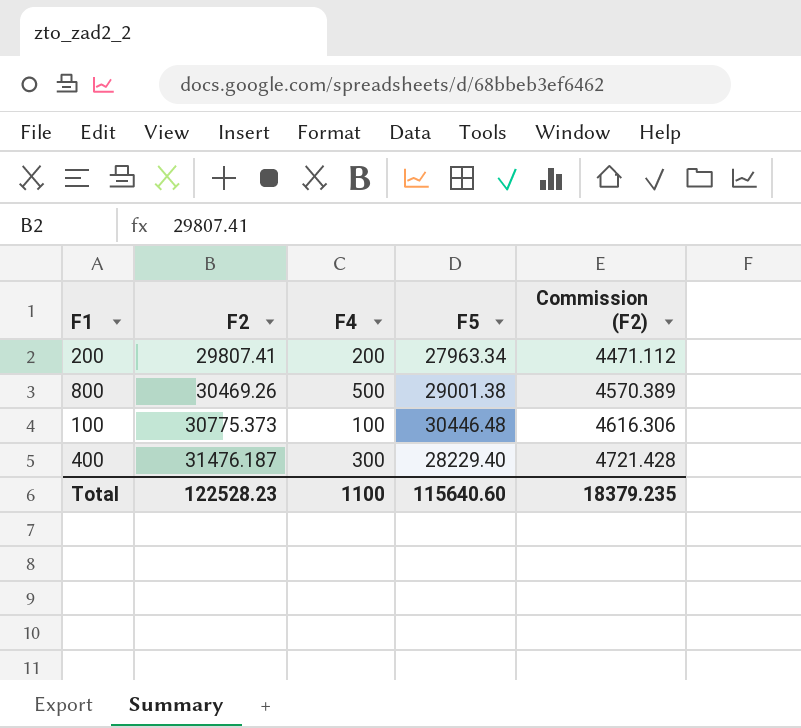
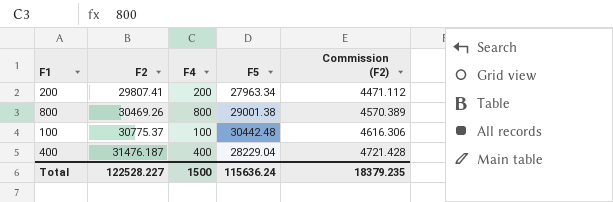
800 | F4: 500 -> 800
100 | F2: 30775.373 -> 30775.37
100 | F5: 30446.48 -> 30442.48
400 | F4: 300 -> 400
400 | F5: 28229.40 -> 28229.04
Total | F2: 122528.23 -> 122528.227
Total | F4: 1100 -> 1500
Total | F5: 115640.60 -> 115636.24

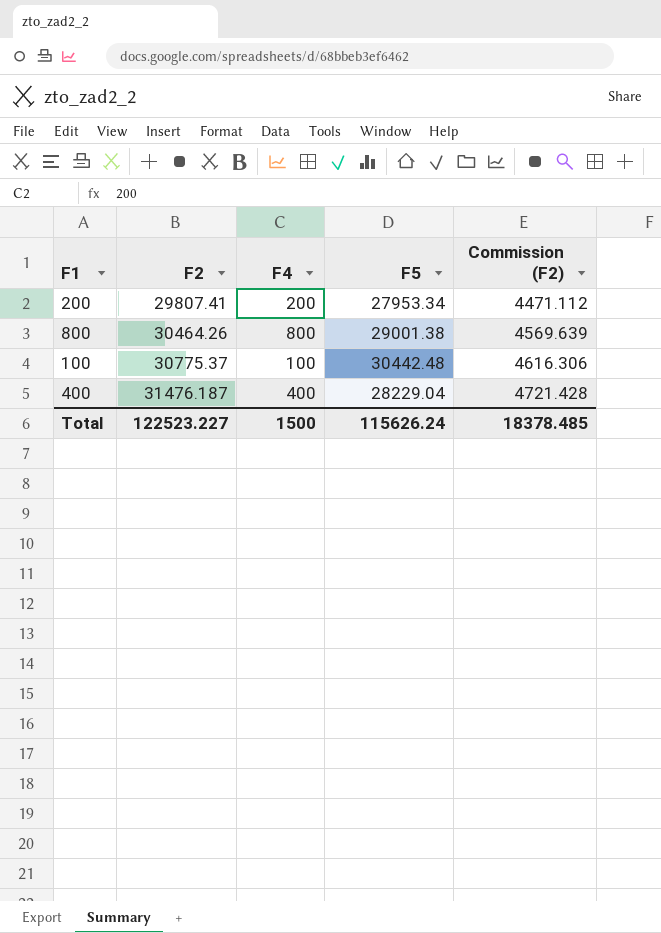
200 | F5: 27963.34 -> 27953.34
800 | F2: 30469.26 -> 30464.26
800 | Commission (F2): 4570.389 -> 4569.639
Total | F2: 122528.227 -> 122523.227
Total | F5: 115636.24 -> 115626.24
Total | Commission (F2): 18379.235 -> 18378.485

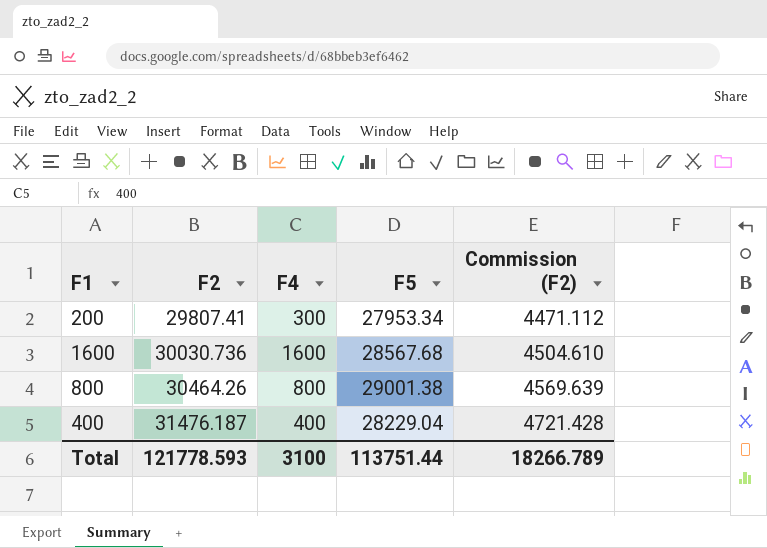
row 100: 30775.37 | 100 | 30442.48 | 4616.306 -> none
200 | F4: 200 -> 300
row 1600: none -> 30030.736 | 1600 | 28567.68 | 4504.610
Total | F2: 122523.227 -> 121778.593
Total | F4: 1500 -> 3100
Total | F5: 115626.24 -> 113751.44
Total | Commission (F2): 18378.485 -> 18266.789

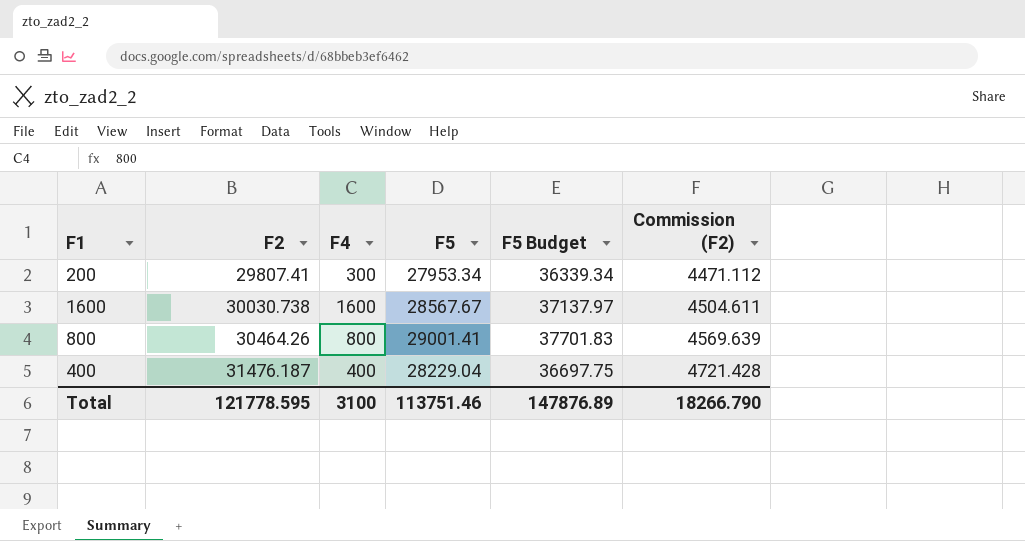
column F5 Budget | formula: none -> [F5] * 1.3
1600 | F2: 30030.736 -> 30030.738
1600 | F5: 28567.68 -> 28567.67
1600 | Commission (F2): 4504.610 -> 4504.611
800 | F5: 29001.38 -> 29001.41
Total | F2: 121778.593 -> 121778.595
Total | F5: 113751.44 -> 113751.46
Total | Commission (F2): 18266.789 -> 18266.790

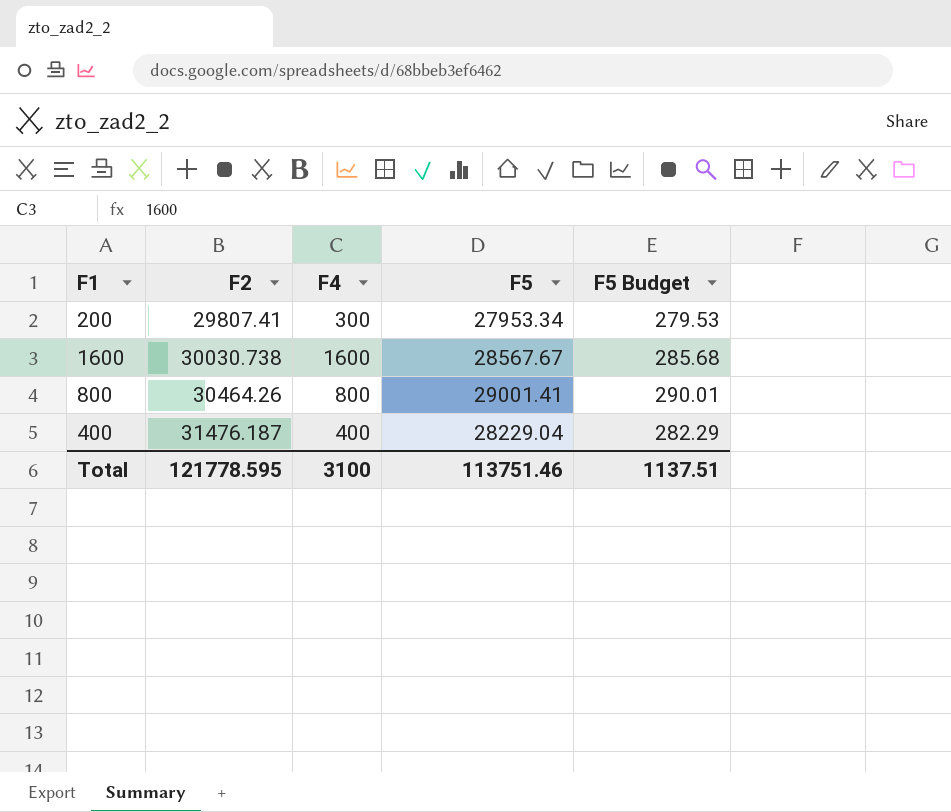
column Commission (F2) | formula: [F2] * 0.15 -> none
column F5 Budget | formula: [F5] * 1.3 -> [F5] * 0.01
Total | F5 Budget: 147876.89 -> 1137.51

